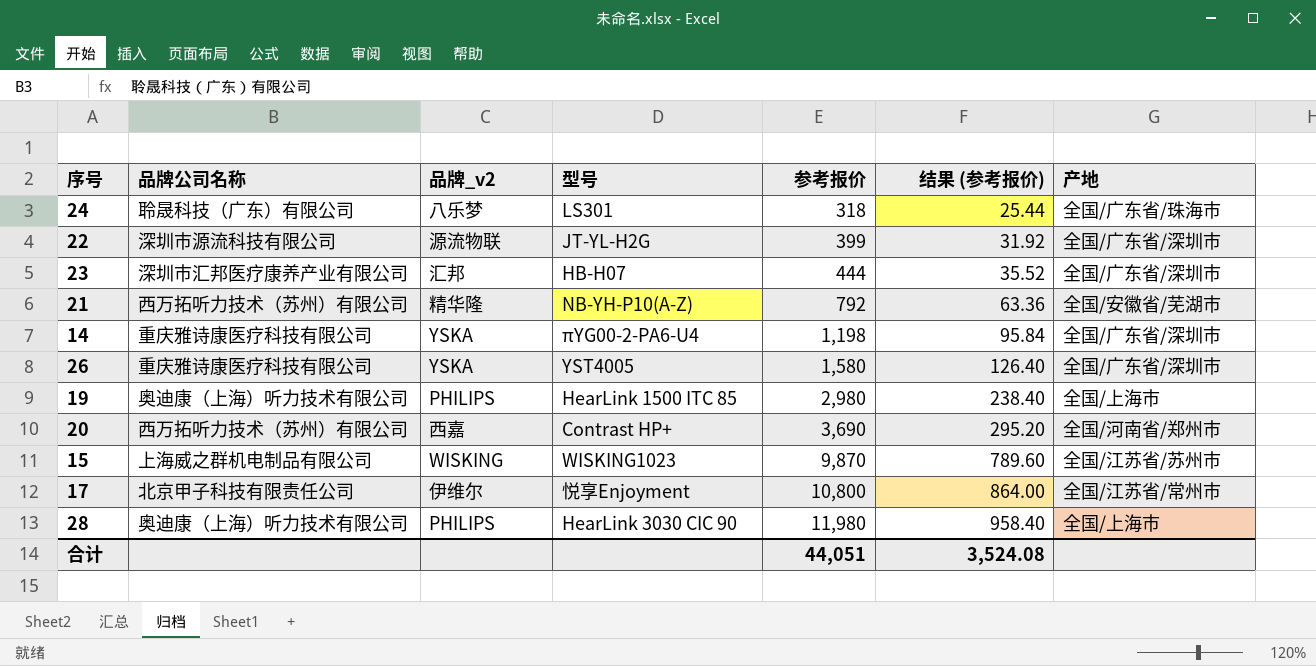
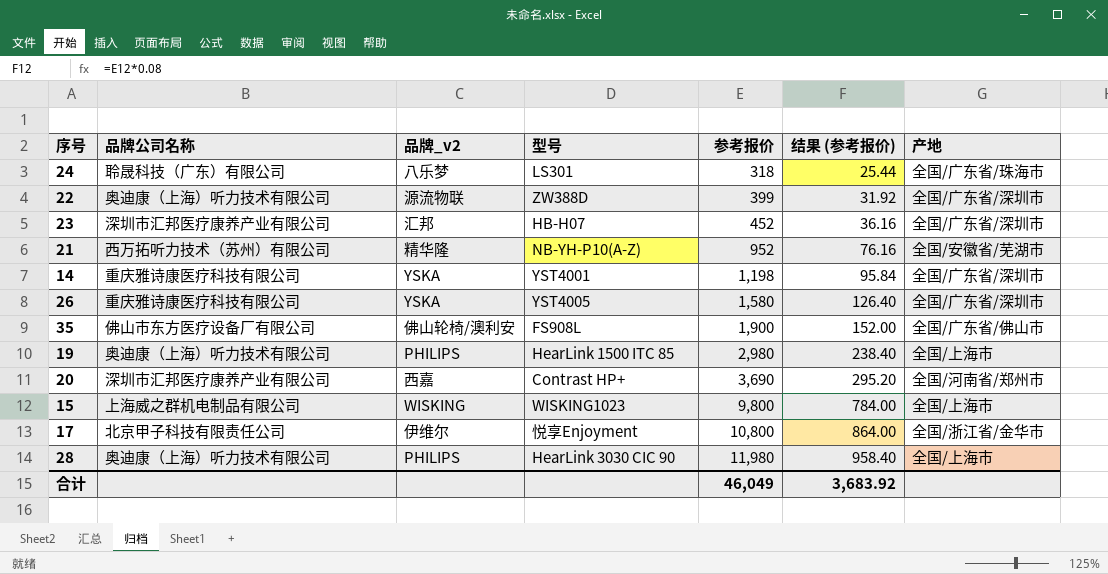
22 | 品牌公司名称: 深圳市源流科技有限公司 -> 奥迪康（上海）听力技术有限公司
22 | 型号: JT-YL-H2G -> ZW388D
23 | 参考报价: 444 -> 452
23 | 结果 (参考报价): 35.52 -> 36.16
21 | 参考报价: 792 -> 952
21 | 结果 (参考报价): 63.36 -> 76.16
14 | 型号: πYG00-2-PA6-U4 -> YST4001
row 35: none -> 佛山市东方医疗设备厂有限公司 | 佛山轮椅/澳利安 | FS908L | 1,900 | 152.00 | 全国/广东省/佛山市
20 | 品牌公司名称: 西万拓听力技术（苏州）有限公司 -> 深圳市汇邦医疗康养产业有限公司
15 | 参考报价: 9,870 -> 9,800
15 | 结果 (参考报价): 789.60 -> 784.00
15 | 产地: 全国/江苏省/苏州市 -> 全国/上海市
17 | 产地: 全国/江苏省/常州市 -> 全国/浙江省/金华市
合计 | 参考报价: 44,051 -> 46,049
合计 | 结果 (参考报价): 3,524.08 -> 3,683.92

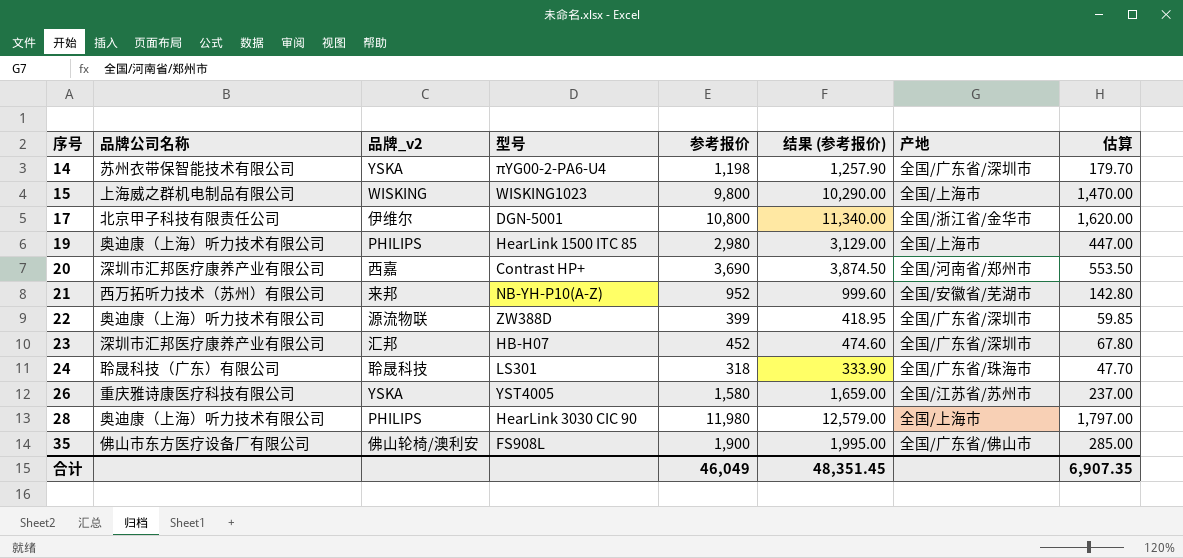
row order: 参考报价 ascending -> 序号 ascending
column 结果 (参考报价) | formula: [参考报价] * 0.08 -> [参考报价] * 1.05
column 估算 | formula: none -> [参考报价] * 0.15
14 | 品牌公司名称: 重庆雅诗康医疗科技有限公司 -> 苏州衣带保智能技术有限公司
14 | 型号: YST4001 -> πYG00-2-PA6-U4
17 | 型号: 悦享Enjoyment -> DGN-5001
21 | 品牌_v2: 精华隆 -> 来邦
24 | 品牌_v2: 八乐梦 -> 聆晟科技
26 | 产地: 全国/广东省/深圳市 -> 全国/江苏省/苏州市
合计 | 结果 (参考报价): 3,683.92 -> 48,351.45

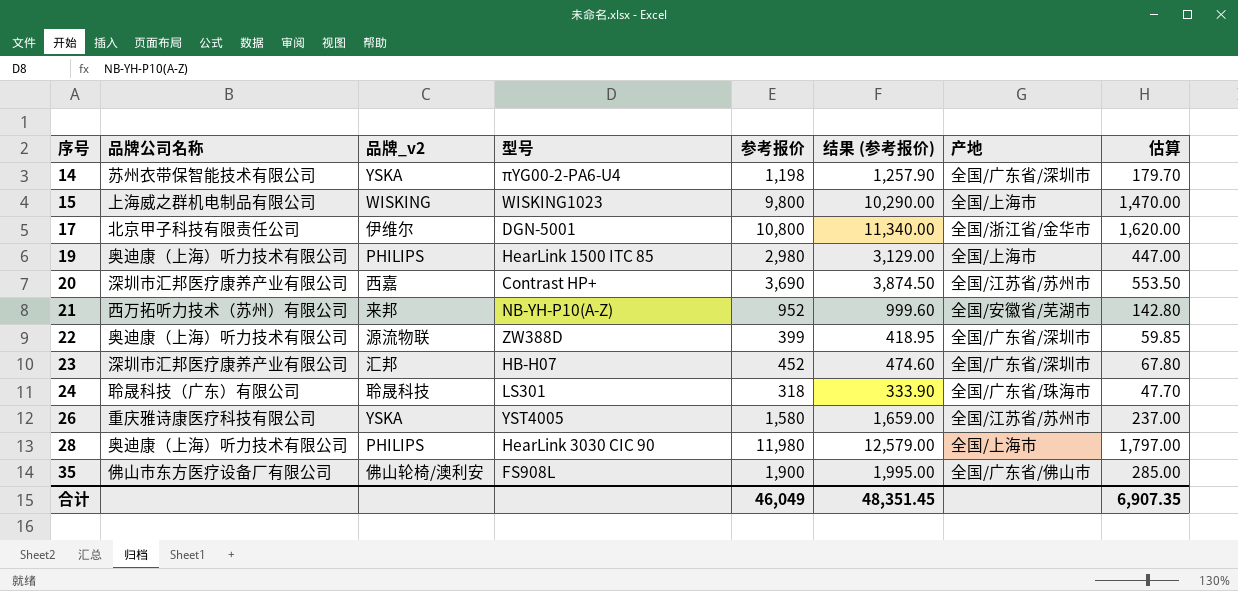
20 | 产地: 全国/河南省/郑州市 -> 全国/江苏省/苏州市

